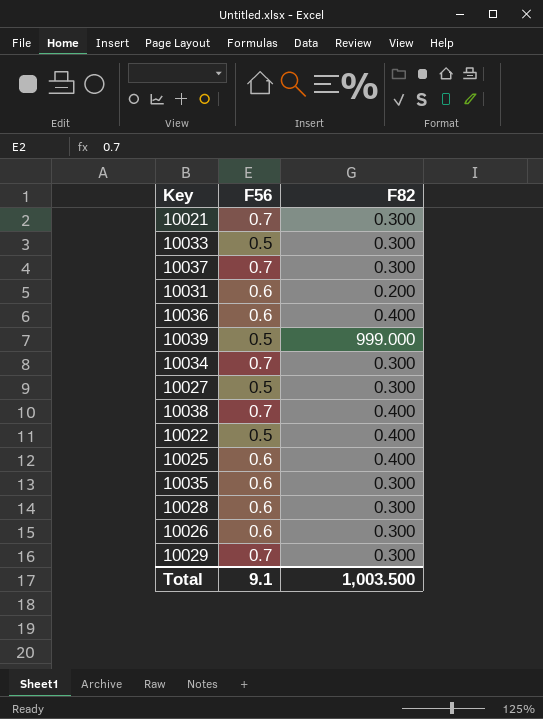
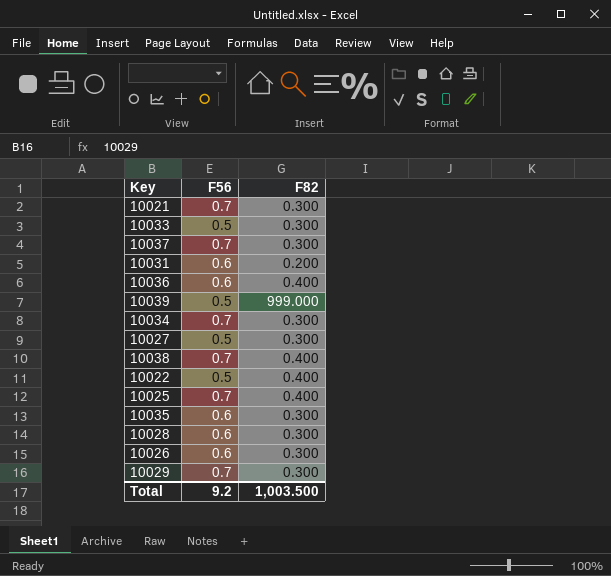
10025 | F56: 0.6 -> 0.7
Total | F56: 9.1 -> 9.2

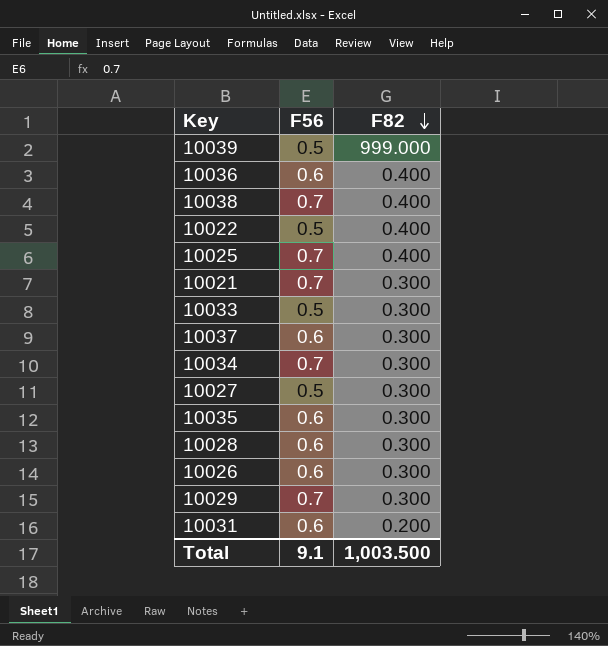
row order: none -> F82 descending
10037 | F56: 0.7 -> 0.6
Total | F56: 9.2 -> 9.1

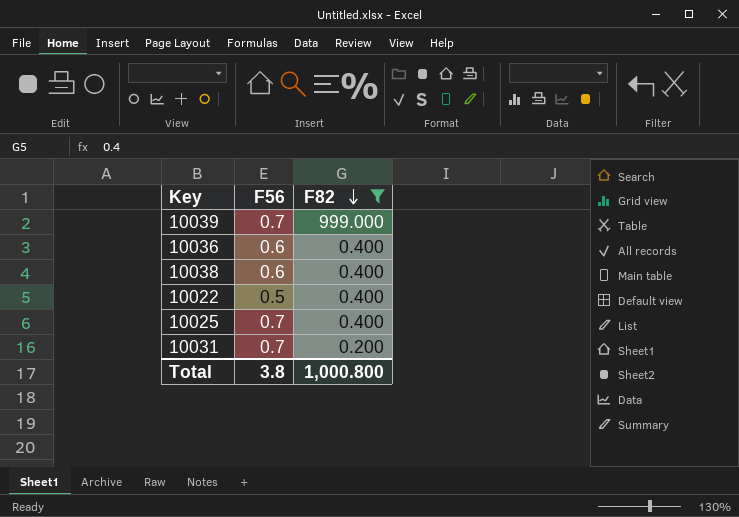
filter: none -> F82 != 0.300
10039 | F56: 0.5 -> 0.7
10038 | F56: 0.7 -> 0.6
10031 | F56: 0.6 -> 0.7
Total | F56: 9.1 -> 3.8
Total | F82: 1,003.500 -> 1,000.800

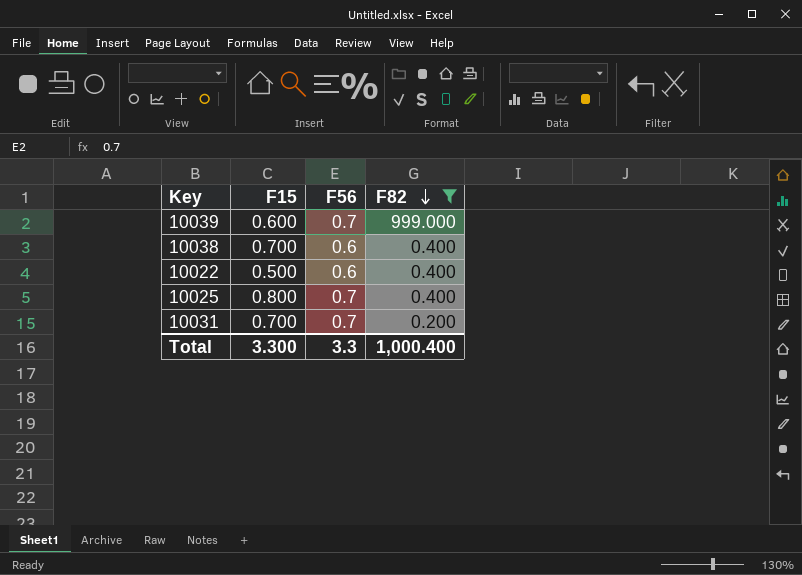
column F15 | position: none -> 2
row 10036: 0.6 | 0.400 -> none
10022 | F56: 0.5 -> 0.6
Total | F56: 3.8 -> 3.3
Total | F82: 1,000.800 -> 1,000.400

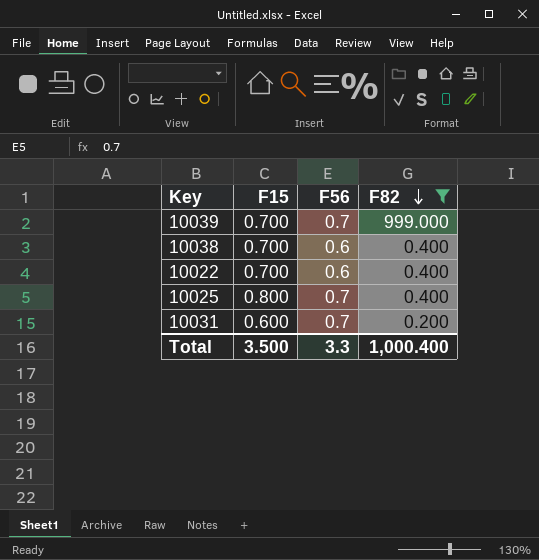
10039 | F15: 0.600 -> 0.700
10022 | F15: 0.500 -> 0.700
10031 | F15: 0.700 -> 0.600
Total | F15: 3.300 -> 3.500

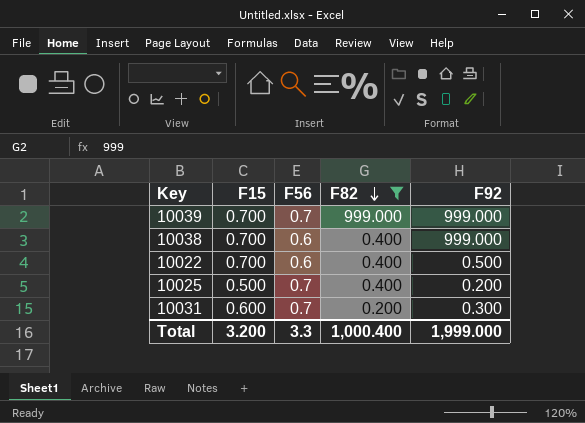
column F92 | position: none -> 5
10025 | F15: 0.800 -> 0.500
Total | F15: 3.500 -> 3.200

